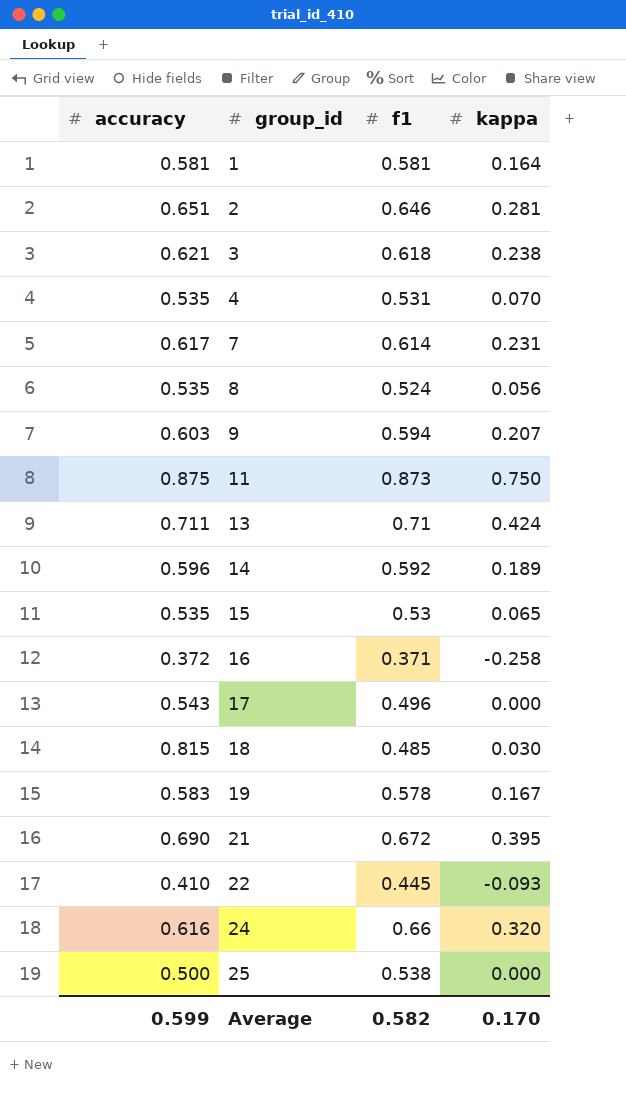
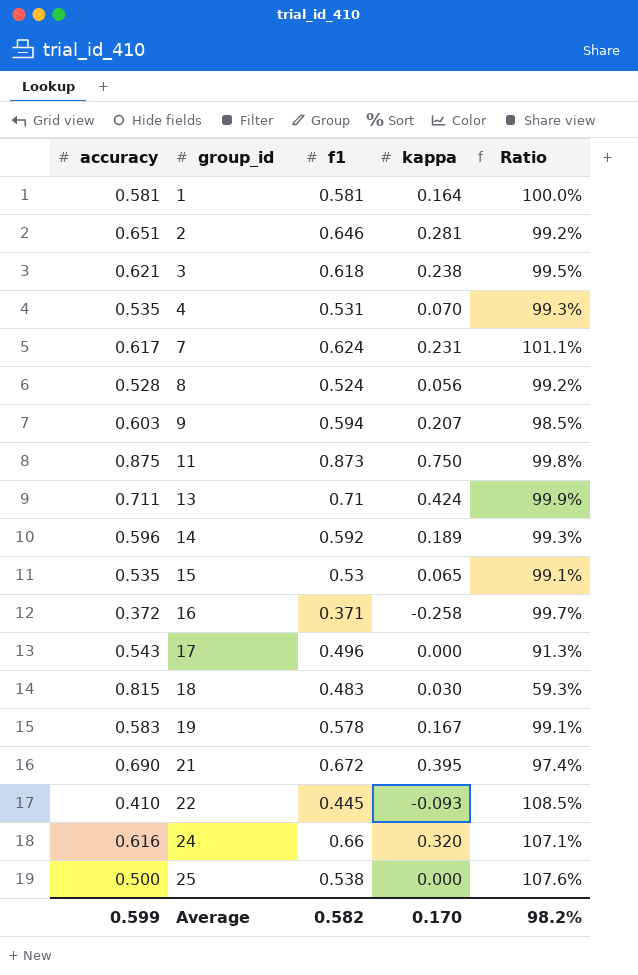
column Ratio | formula: none -> [f1] / [accuracy]
7 | f1: 0.614 -> 0.624
8 | accuracy: 0.535 -> 0.528
18 | f1: 0.485 -> 0.483

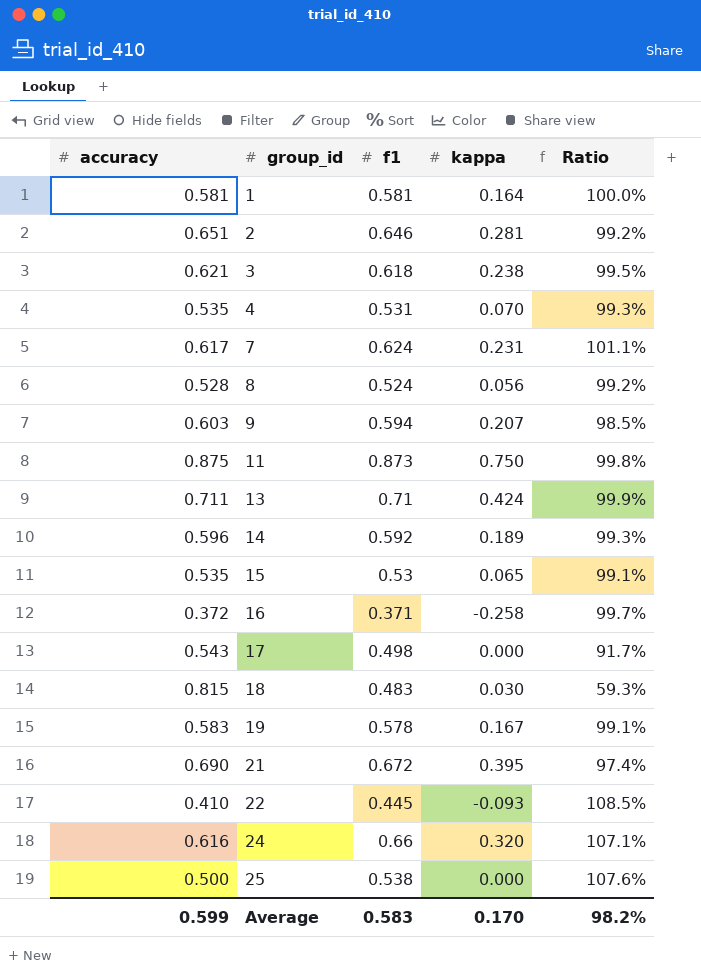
17 | f1: 0.496 -> 0.498
17 | Ratio: 91.3% -> 91.7%
Average | f1: 0.582 -> 0.583

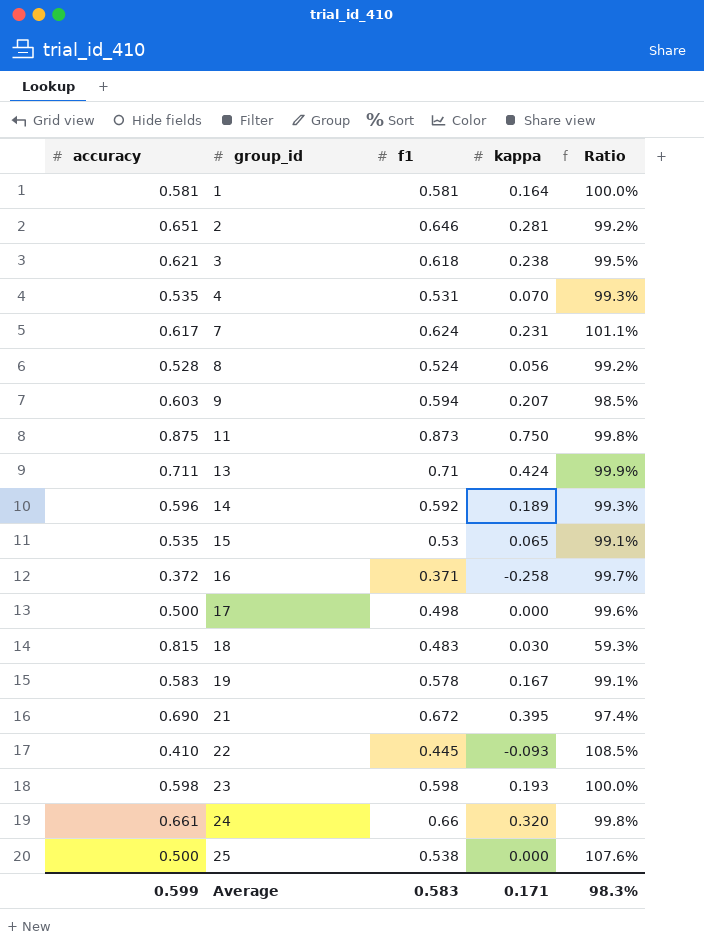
17 | accuracy: 0.543 -> 0.500
17 | Ratio: 91.7% -> 99.6%
row 23: none -> 0.598 | 0.598 | 0.193 | 100.0%
24 | accuracy: 0.616 -> 0.661
24 | Ratio: 107.1% -> 99.8%
Average | kappa: 0.170 -> 0.171
Average | Ratio: 98.2% -> 98.3%

